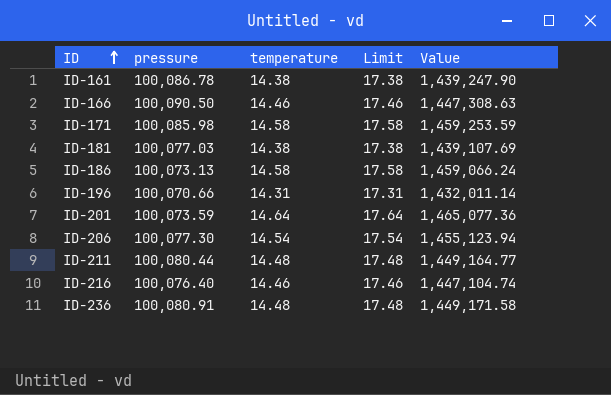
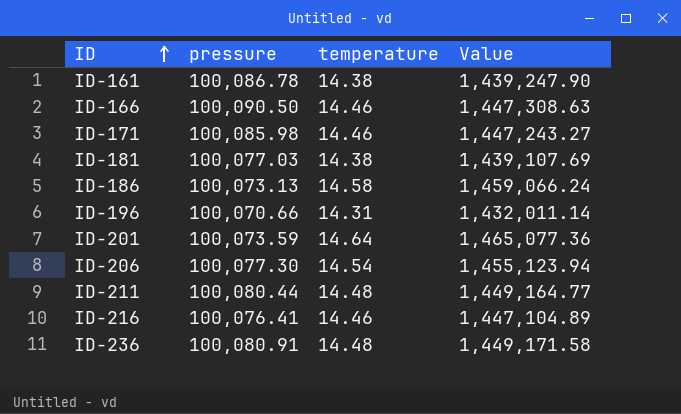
column Limit | formula: [temperature] + 3 -> none
ID-171 | temperature: 14.58 -> 14.46
ID-171 | Value: 1,459,253.59 -> 1,447,243.27
ID-216 | pressure: 100,076.40 -> 100,076.41
ID-216 | Value: 1,447,104.74 -> 1,447,104.89

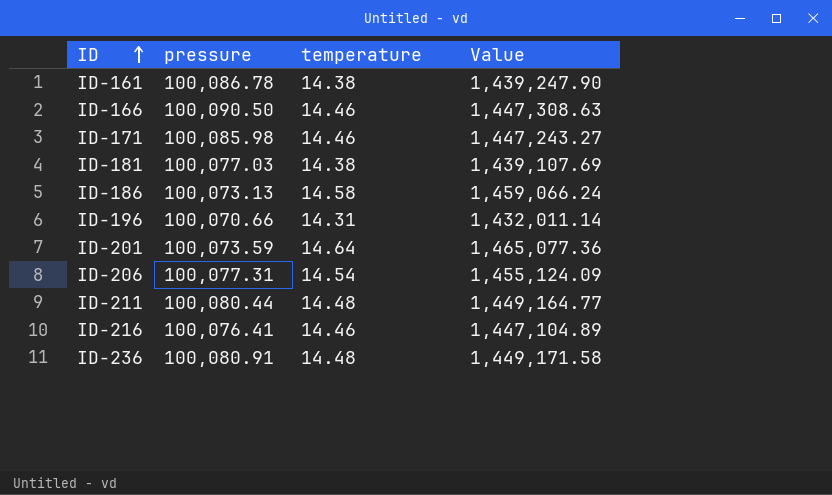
ID-206 | pressure: 100,077.30 -> 100,077.31
ID-206 | Value: 1,455,123.94 -> 1,455,124.09

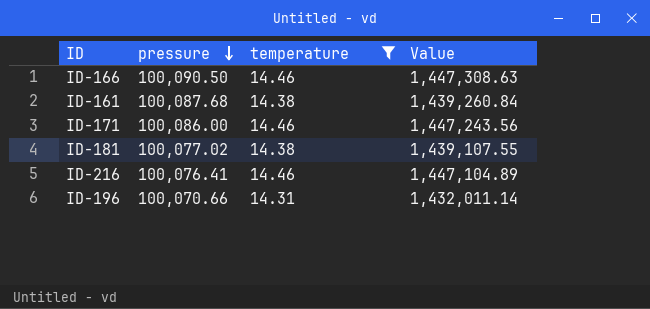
filter: none -> temperature <= 14.46
row order: ID ascending -> pressure descending
ID-161 | pressure: 100,086.78 -> 100,087.68
ID-161 | Value: 1,439,247.90 -> 1,439,260.84
ID-171 | pressure: 100,085.98 -> 100,086.00
ID-171 | Value: 1,447,243.27 -> 1,447,243.56
ID-181 | pressure: 100,077.03 -> 100,077.02
ID-181 | Value: 1,439,107.69 -> 1,439,107.55

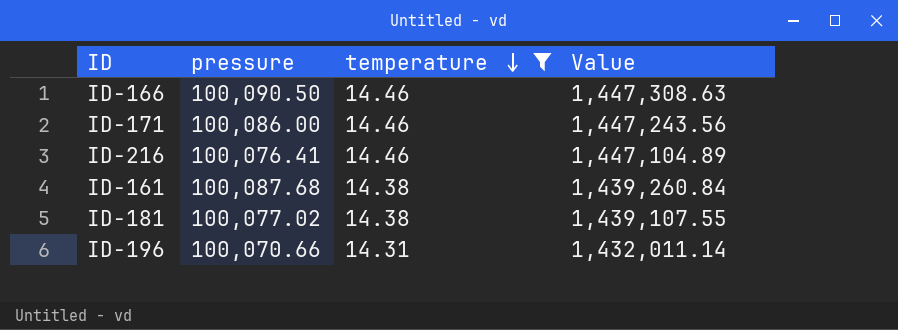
row order: pressure descending -> temperature descending

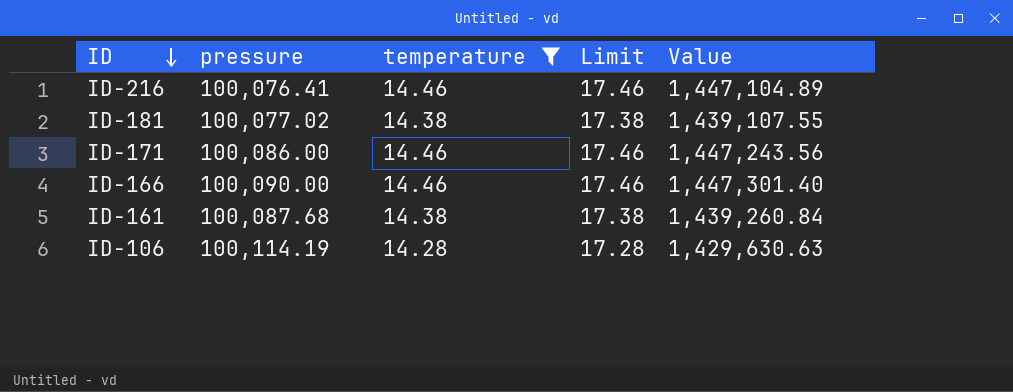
row order: temperature descending -> ID descending
column Limit | formula: none -> [temperature] + 3
row ID-196: 100,070.66 | 14.31 | 1,432,011.14 -> none
ID-166 | pressure: 100,090.50 -> 100,090.00
ID-166 | Value: 1,447,308.63 -> 1,447,301.40
row ID-106: none -> 100,114.19 | 14.28 | 17.28 | 1,429,630.63

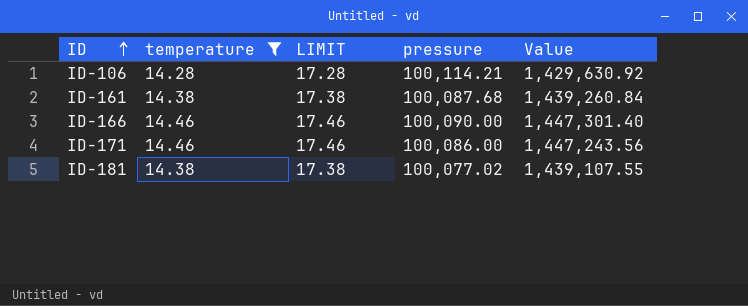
row order: ID descending -> ID ascending
column name: Limit -> LIMIT
column pressure | position: 2 -> 4
row ID-216: 100,076.41 | 14.46 | 17.46 | 1,447,104.89 -> none
ID-106 | pressure: 100,114.19 -> 100,114.21
ID-106 | Value: 1,429,630.63 -> 1,429,630.92

